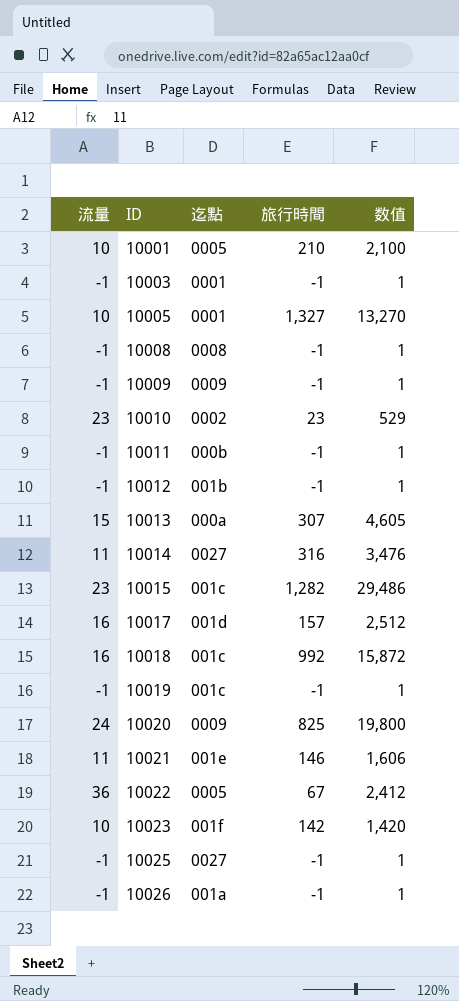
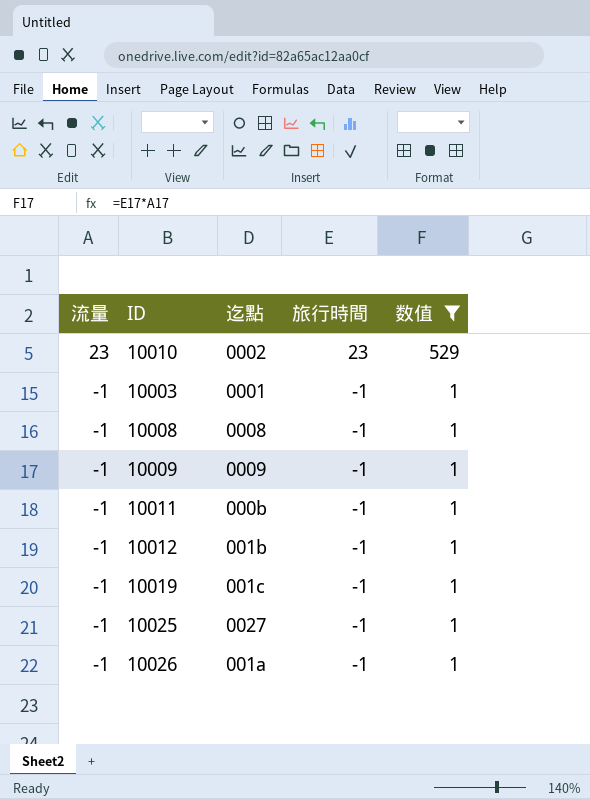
filter: none -> 数值 <= 529
row order: ID ascending -> 流量 descending

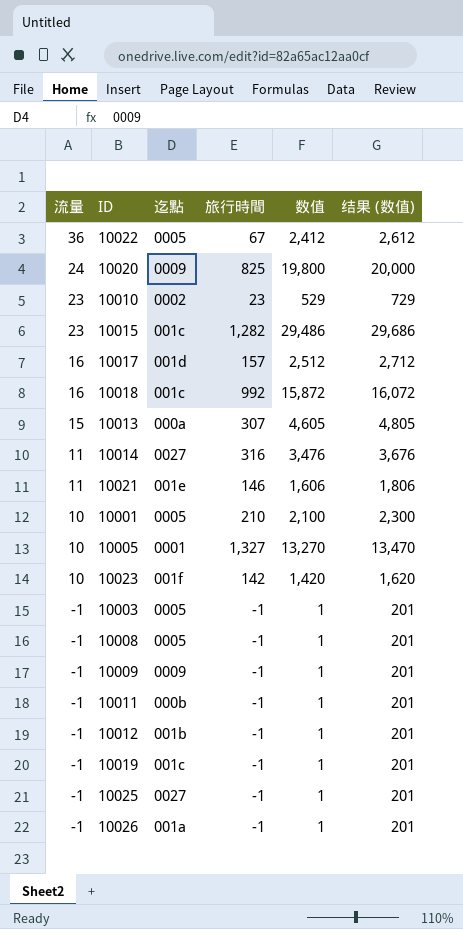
filter: 数值 <= 529 -> none
column 结果 (数值) | formula: none -> [数值] + 200
10003 | 迄點: 0001 -> 0005
10008 | 迄點: 0008 -> 0005

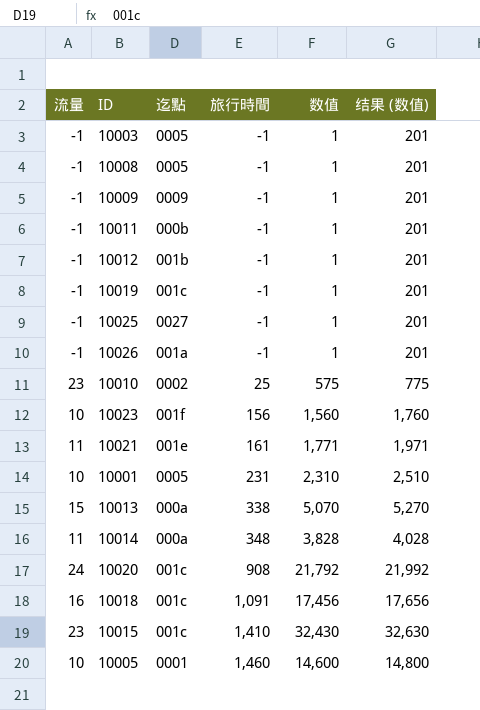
row order: 流量 descending -> 旅行時間 ascending
row 10022: 36 | 0005 | 67 | 2,412 | 2,612 -> none
row 10017: 16 | 001d | 157 | 2,512 | 2,712 -> none
10010 | 旅行時間: 23 -> 25
10010 | 数值: 529 -> 575
10010 | 结果 (数值): 729 -> 775
10023 | 旅行時間: 142 -> 156
10023 | 数值: 1,420 -> 1,560
10023 | 结果 (数值): 1,620 -> 1,760
10021 | 旅行時間: 146 -> 161
10021 | 数值: 1,606 -> 1,771
10021 | 结果 (数值): 1,806 -> 1,971
10001 | 旅行時間: 210 -> 231
10001 | 数值: 2,100 -> 2,310
10001 | 结果 (数值): 2,300 -> 2,510
10013 | 旅行時間: 307 -> 338
10013 | 数值: 4,605 -> 5,070
10013 | 结果 (数值): 4,805 -> 5,270
10014 | 迄點: 0027 -> 000a
10014 | 旅行時間: 316 -> 348
10014 | 数值: 3,476 -> 3,828
10014 | 结果 (数值): 3,676 -> 4,028
10020 | 迄點: 0009 -> 001c
10020 | 旅行時間: 825 -> 908
10020 | 数值: 19,800 -> 21,792
10020 | 结果 (数值): 20,000 -> 21,992
10018 | 旅行時間: 992 -> 1,091
10018 | 数值: 15,872 -> 17,456
10018 | 结果 (数值): 16,072 -> 17,656
10015 | 旅行時間: 1,282 -> 1,410
10015 | 数值: 29,486 -> 32,430
10015 | 结果 (数值): 29,686 -> 32,630
10005 | 旅行時間: 1,327 -> 1,460
10005 | 数值: 13,270 -> 14,600
10005 | 结果 (数值): 13,470 -> 14,800

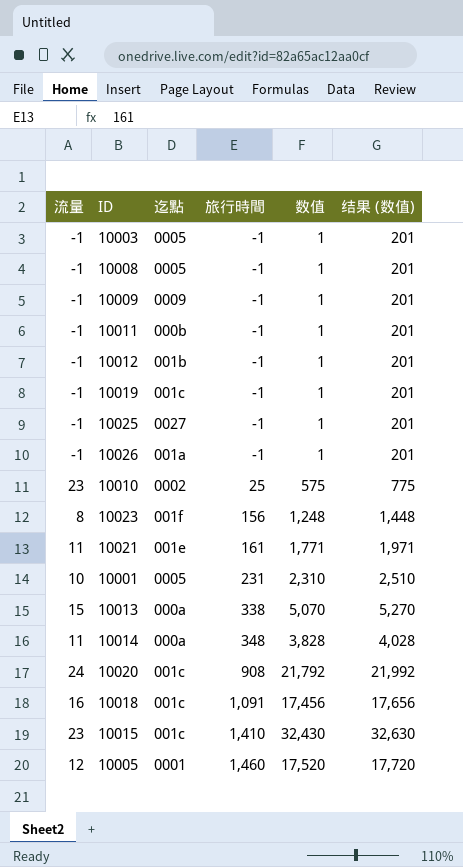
10023 | 流量: 10 -> 8
10023 | 数值: 1,560 -> 1,248
10023 | 结果 (数值): 1,760 -> 1,448
10005 | 流量: 10 -> 12
10005 | 数值: 14,600 -> 17,520
10005 | 结果 (数值): 14,800 -> 17,720

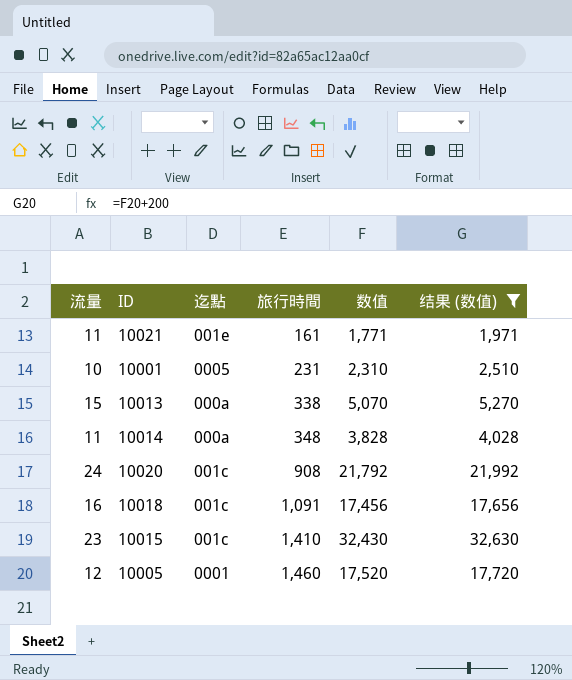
filter: none -> 结果 (数值) >= 1,971

